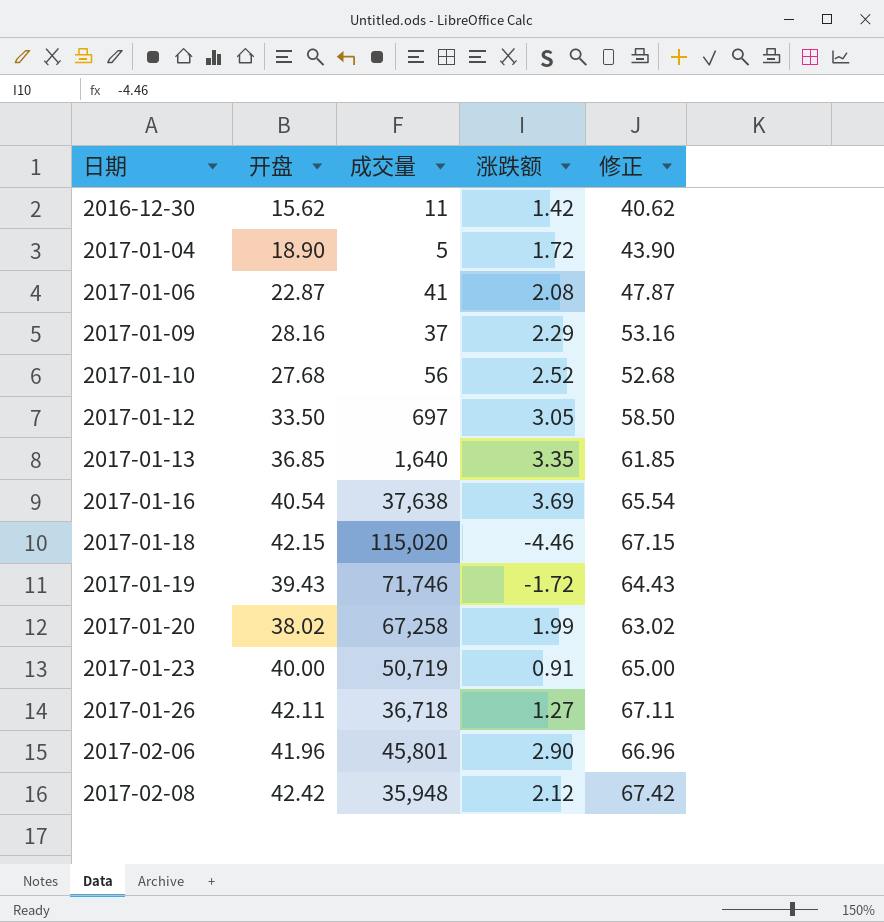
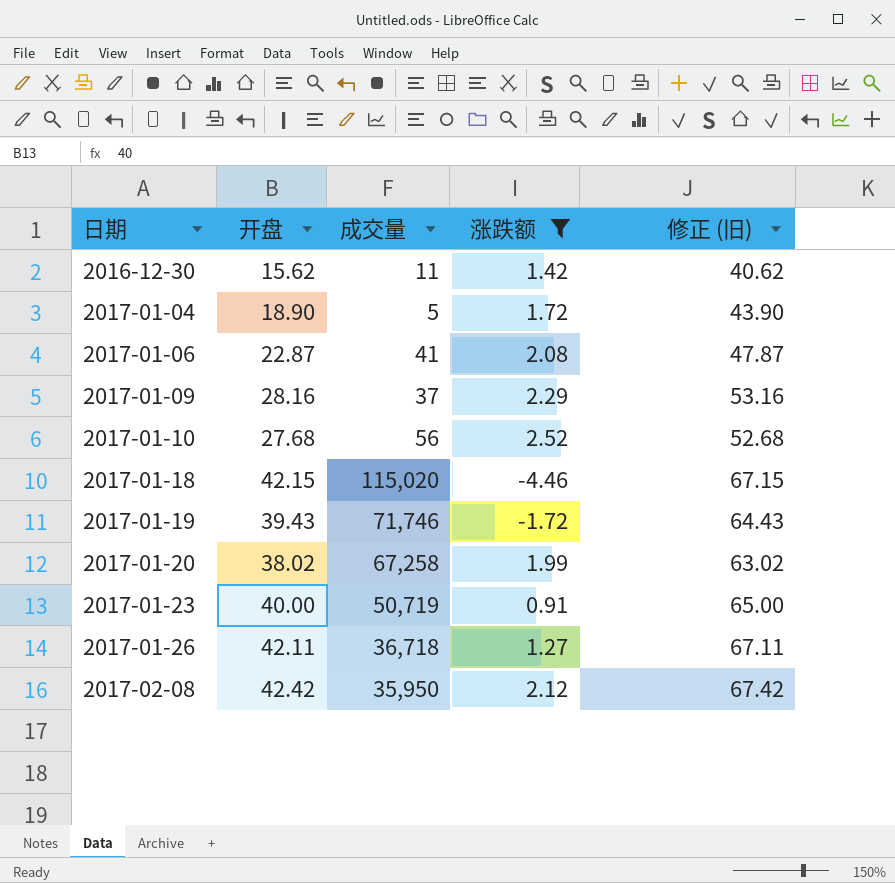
filter: none -> 涨跌额 <= 2.52
column name: 修正 -> 修正 (旧)
2017-02-08 | 成交量: 35,948 -> 35,950

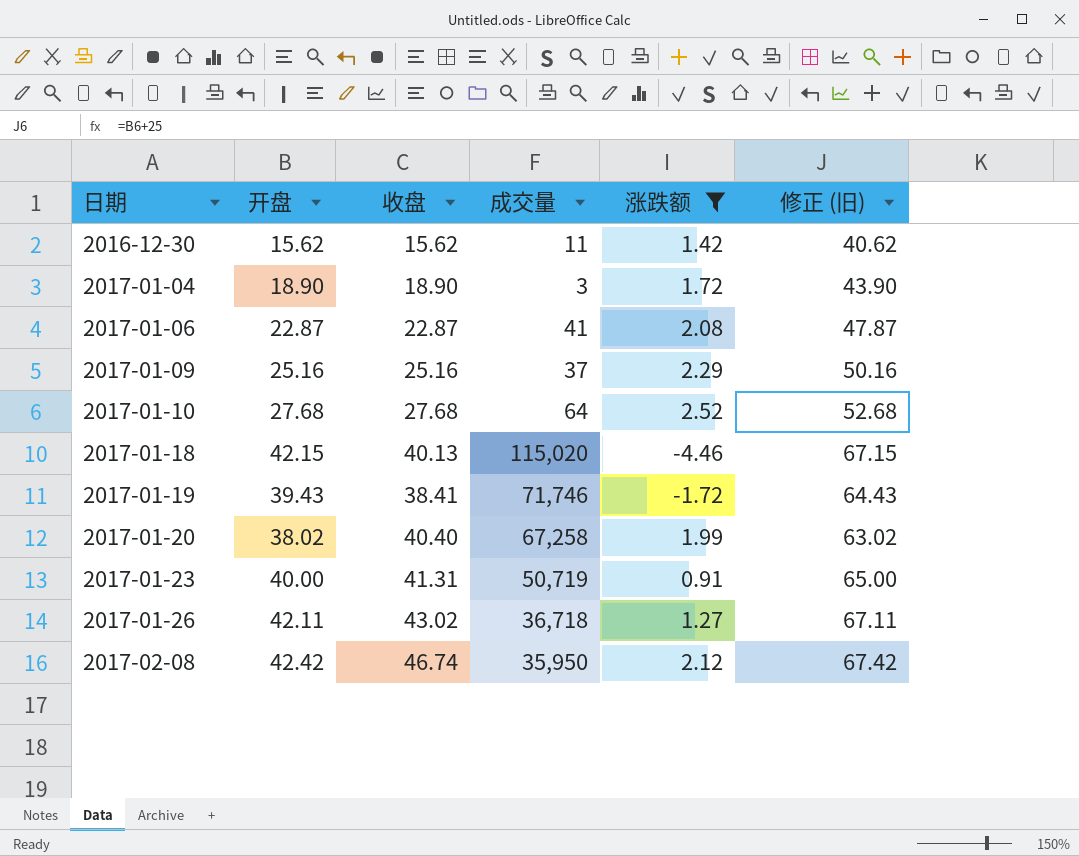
column 收盘 | position: none -> 3
2017-01-04 | 成交量: 5 -> 3
2017-01-09 | 开盘: 28.16 -> 25.16
2017-01-09 | 修正 (旧): 53.16 -> 50.16
2017-01-10 | 成交量: 56 -> 64

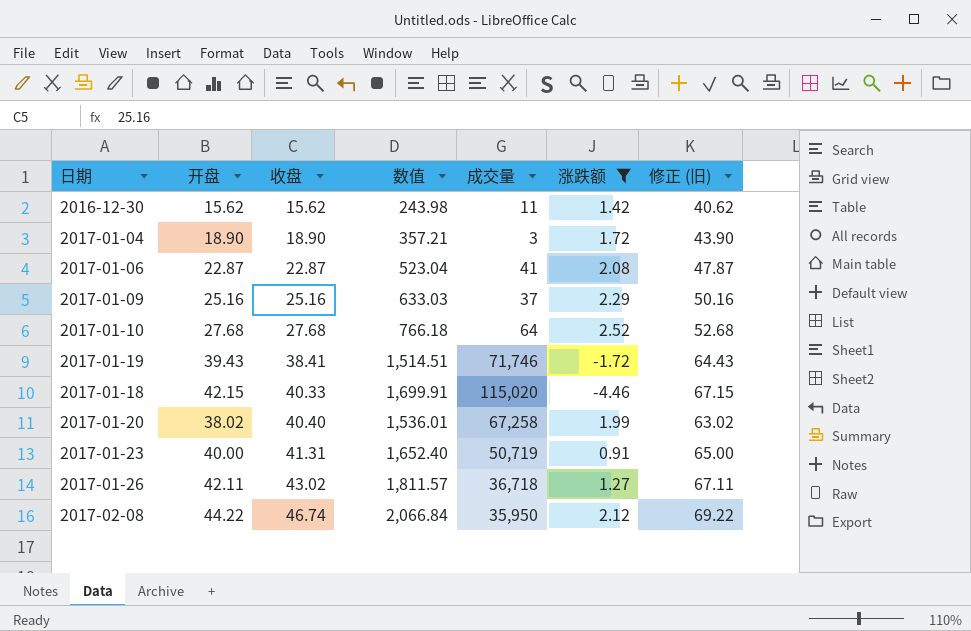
row order: 日期 ascending -> 收盘 ascending
column 数值 | formula: none -> [开盘] * [收盘]
2017-01-18 | 收盘: 40.13 -> 40.33
2017-02-08 | 开盘: 42.42 -> 44.22
2017-02-08 | 修正 (旧): 67.42 -> 69.22

